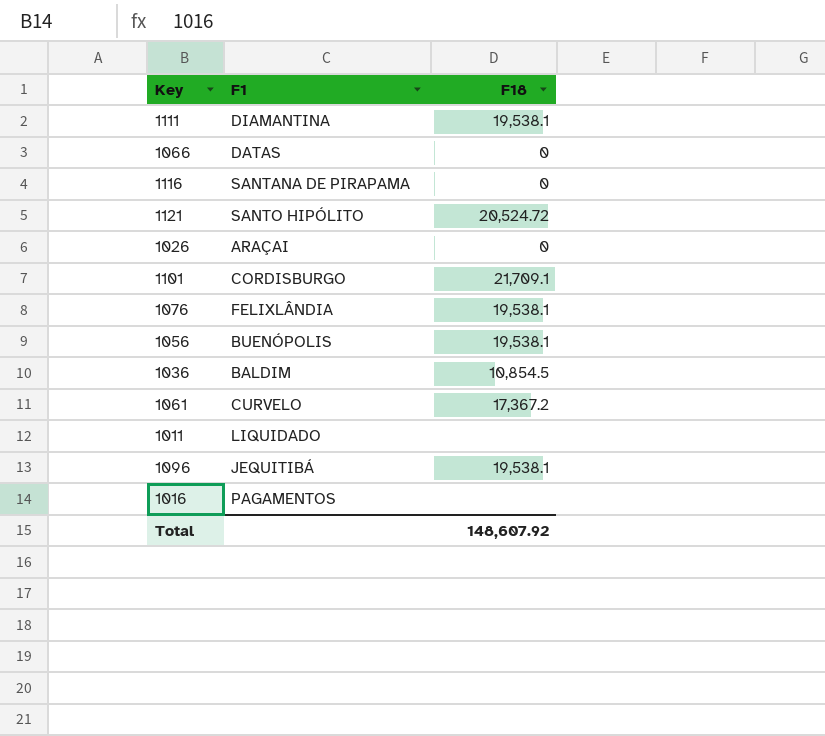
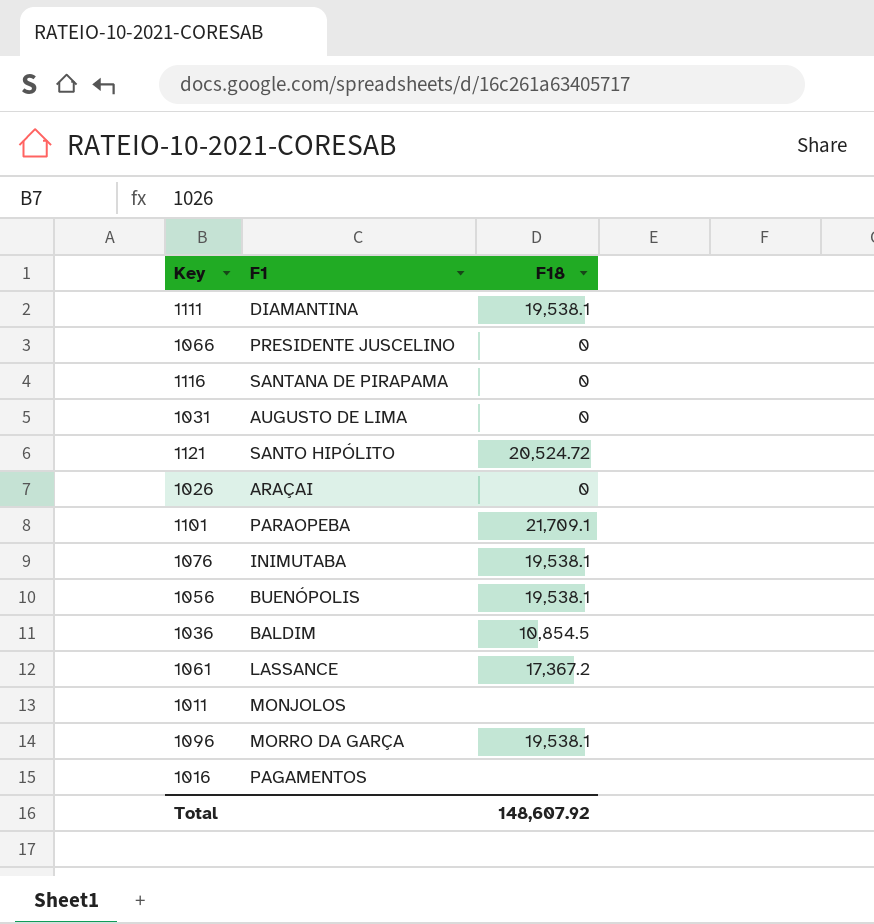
1066 | F1: DATAS -> PRESIDENTE JUSCELINO
row 1031: none -> AUGUSTO DE LIMA | 0
1101 | F1: CORDISBURGO -> PARAOPEBA
1076 | F1: FELIXLÂNDIA -> INIMUTABA
1061 | F1: CURVELO -> LASSANCE
1011 | F1: LIQUIDADO -> MONJOLOS
1096 | F1: JEQUITIBÁ -> MORRO DA GARÇA

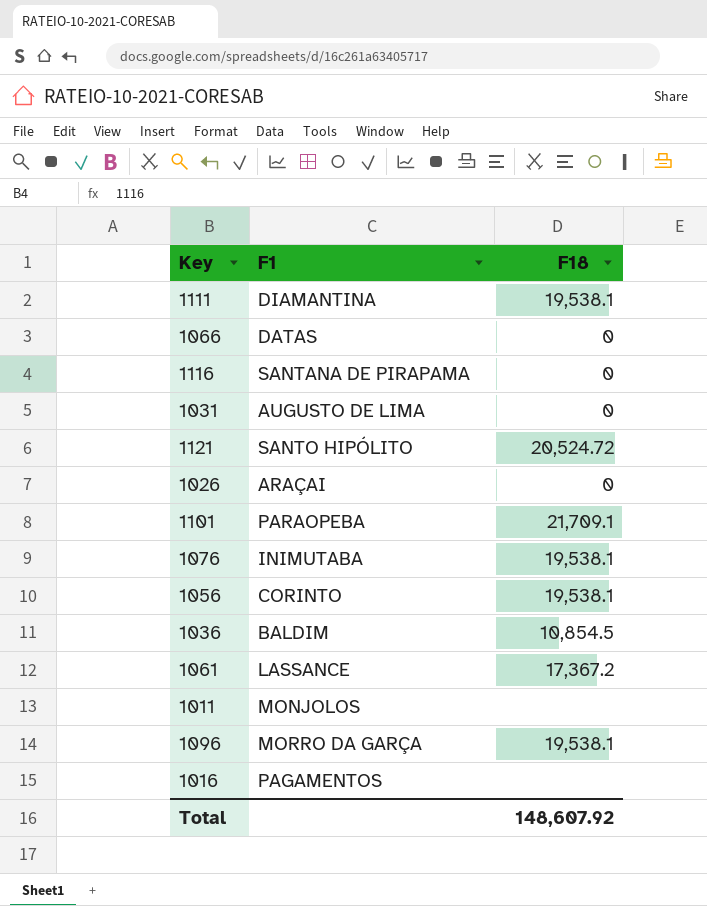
1066 | F1: PRESIDENTE JUSCELINO -> DATAS
1056 | F1: BUENÓPOLIS -> CORINTO

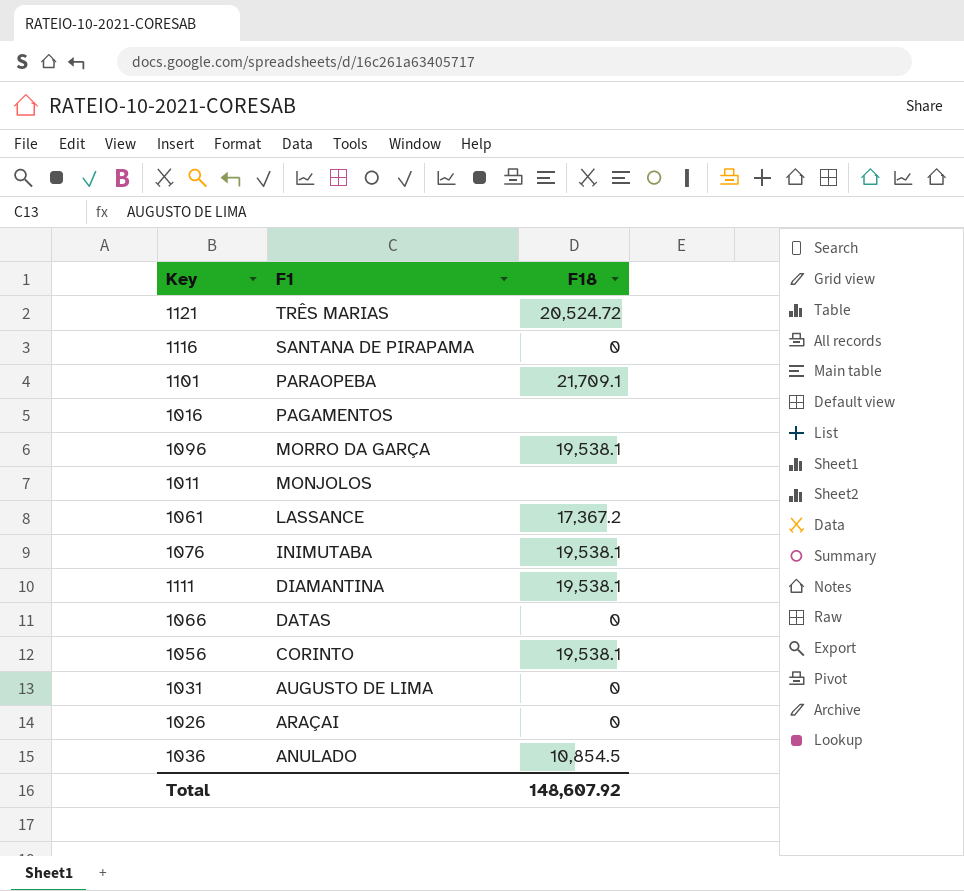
row order: none -> F1 descending
1121 | F1: SANTO HIPÓLITO -> TRÊS MARIAS
1036 | F1: BALDIM -> ANULADO

